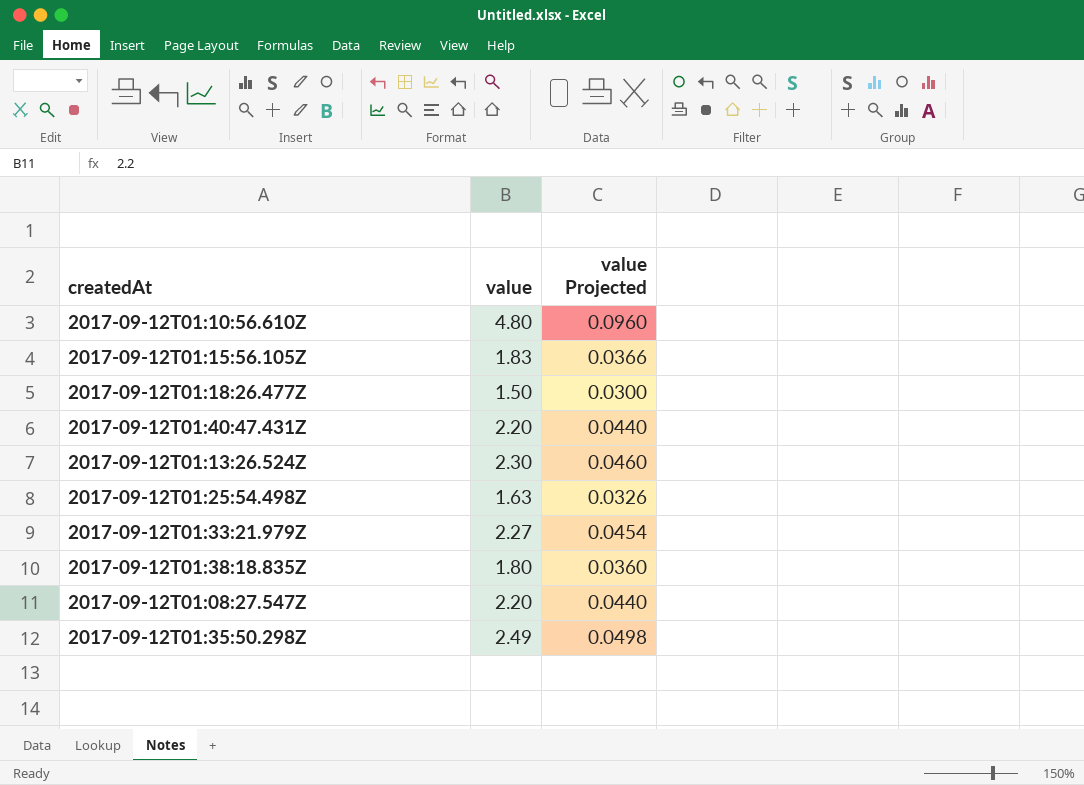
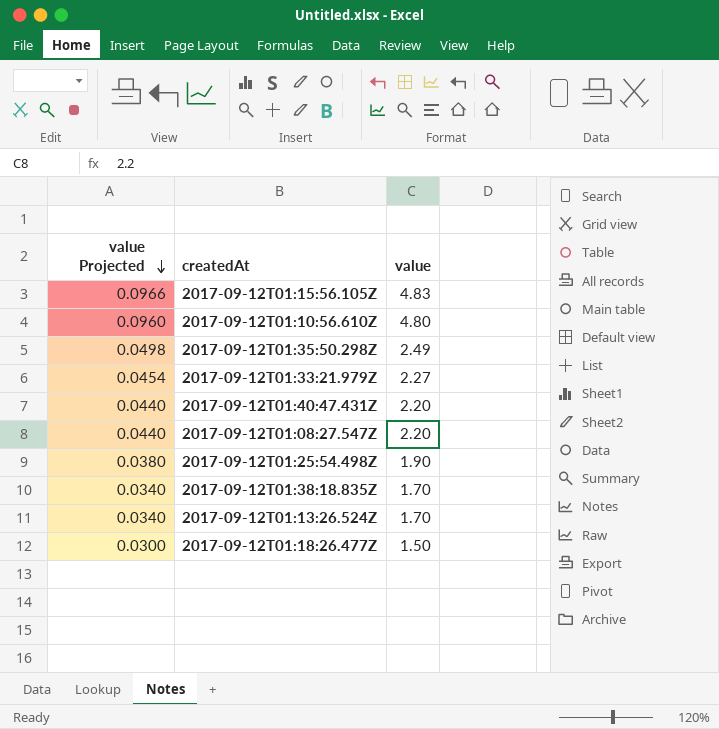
row order: none -> value Projected descending
column value Projected | position: 3 -> 1
2017-09-12T01:15:56.105Z | value Projected: 0.0366 -> 0.0966
2017-09-12T01:15:56.105Z | value: 1.83 -> 4.83
2017-09-12T01:25:54.498Z | value Projected: 0.0326 -> 0.0380
2017-09-12T01:25:54.498Z | value: 1.63 -> 1.90
2017-09-12T01:38:18.835Z | value Projected: 0.0360 -> 0.0340
2017-09-12T01:38:18.835Z | value: 1.80 -> 1.70
2017-09-12T01:13:26.524Z | value Projected: 0.0460 -> 0.0340
2017-09-12T01:13:26.524Z | value: 2.30 -> 1.70

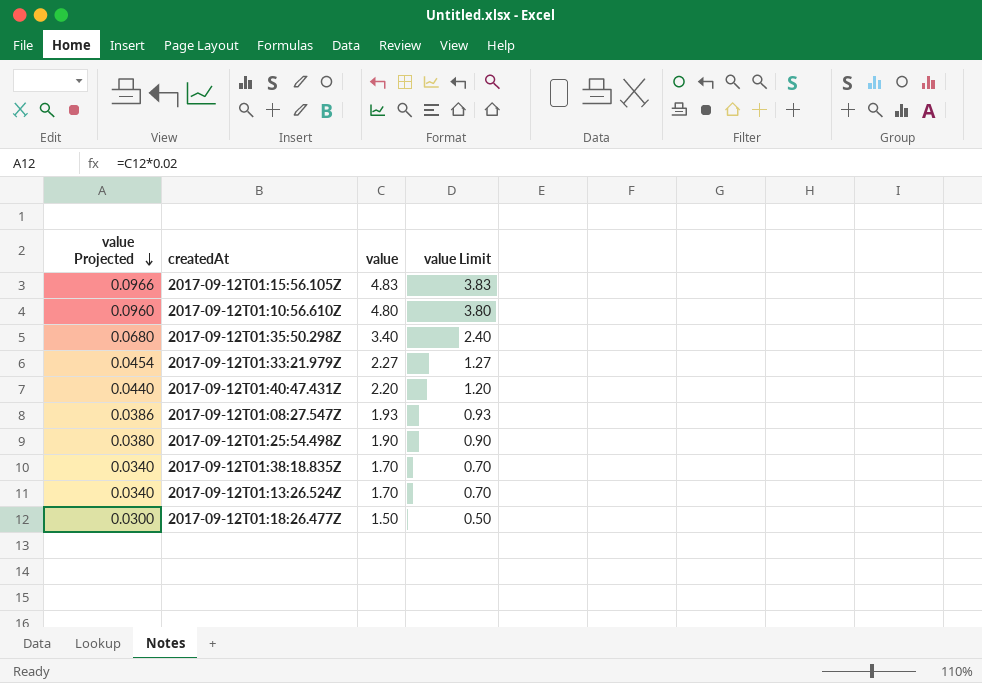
column value Limit | formula: none -> [value] - 1
2017-09-12T01:35:50.298Z | value Projected: 0.0498 -> 0.0680
2017-09-12T01:35:50.298Z | value: 2.49 -> 3.40
2017-09-12T01:08:27.547Z | value Projected: 0.0440 -> 0.0386
2017-09-12T01:08:27.547Z | value: 2.20 -> 1.93

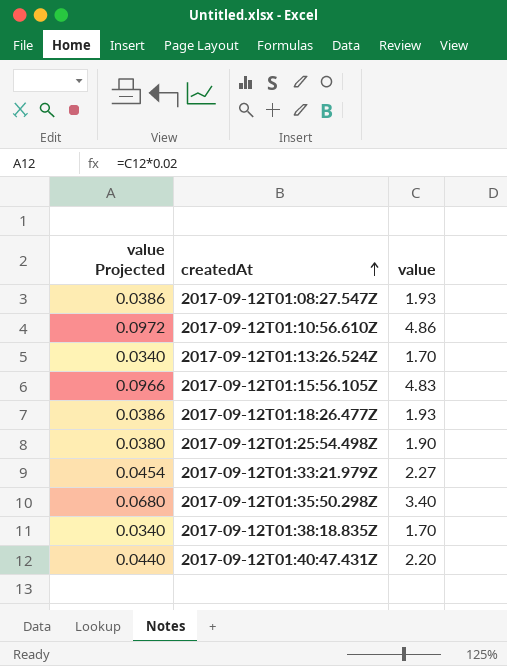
row order: value Projected descending -> createdAt ascending
column value Limit | formula: [value] - 1 -> none
2017-09-12T01:10:56.610Z | value Projected: 0.0960 -> 0.0972
2017-09-12T01:10:56.610Z | value: 4.80 -> 4.86
2017-09-12T01:18:26.477Z | value Projected: 0.0300 -> 0.0386
2017-09-12T01:18:26.477Z | value: 1.50 -> 1.93

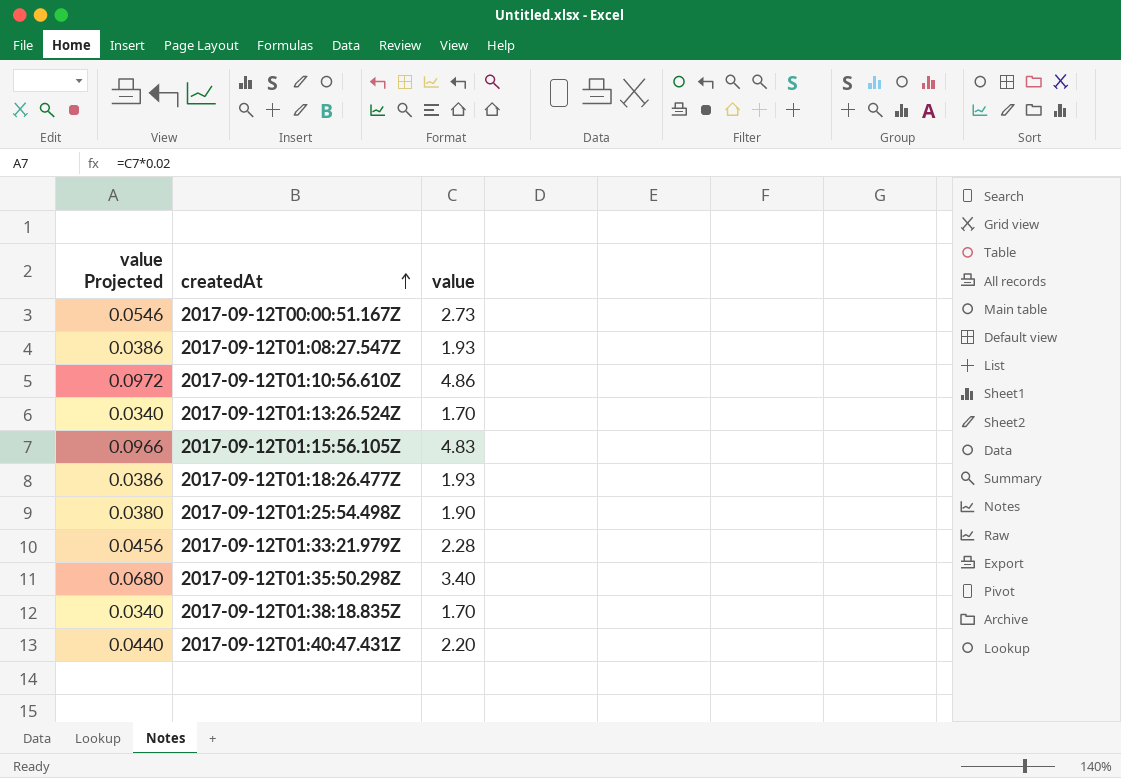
row 2017-09-12T00:00:51.167Z: none -> 0.0546 | 2.73
2017-09-12T01:33:21.979Z | value Projected: 0.0454 -> 0.0456
2017-09-12T01:33:21.979Z | value: 2.27 -> 2.28

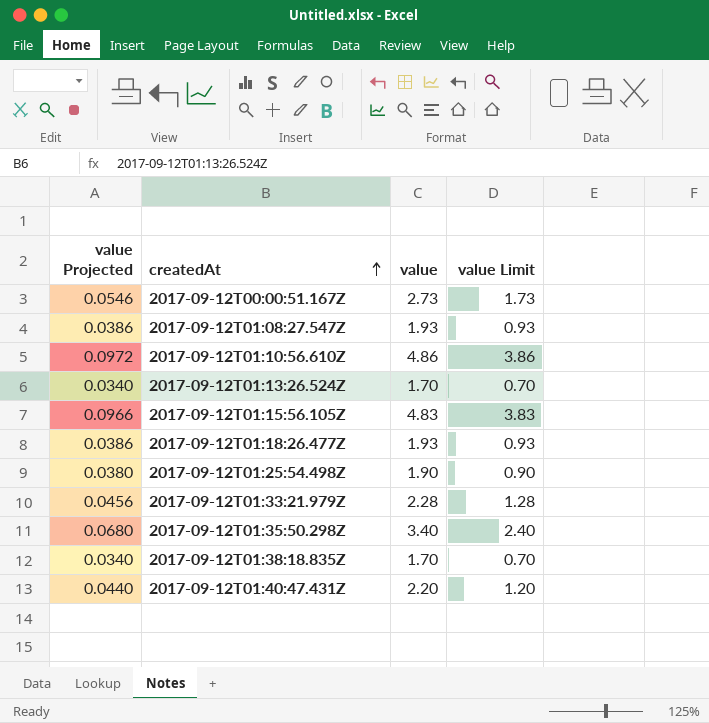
column value Limit | formula: none -> [value] - 1

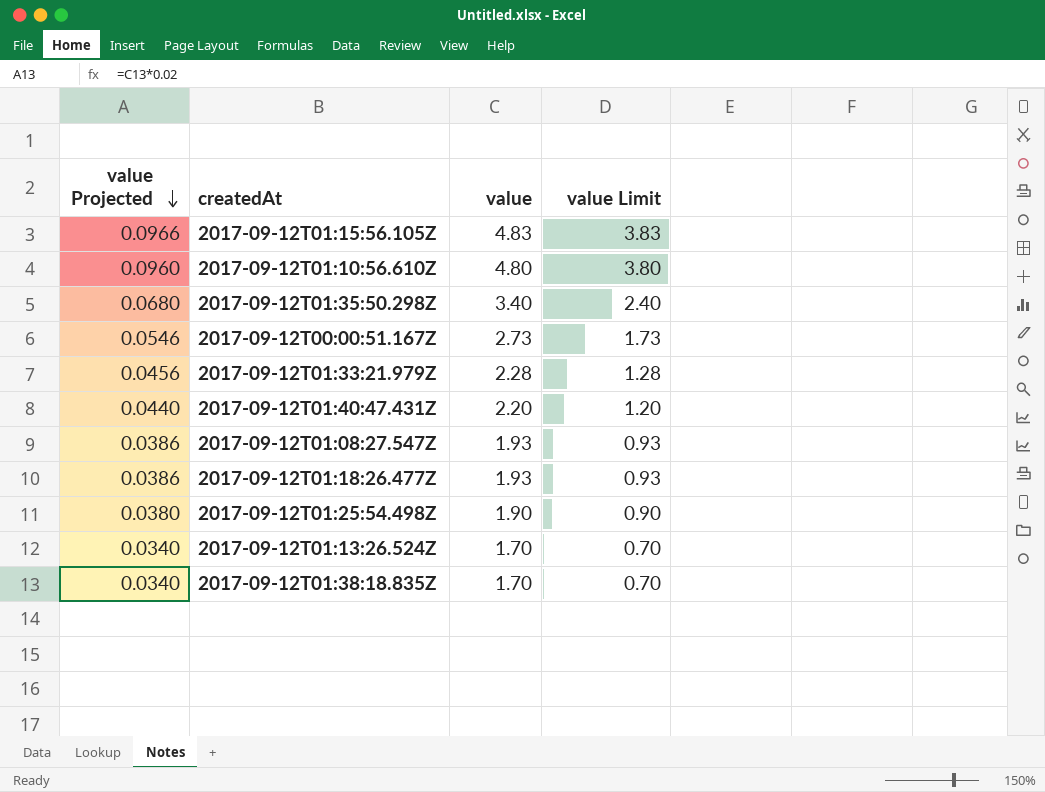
row order: createdAt ascending -> value Projected descending
2017-09-12T01:10:56.610Z | value Projected: 0.0972 -> 0.0960
2017-09-12T01:10:56.610Z | value: 4.86 -> 4.80
2017-09-12T01:10:56.610Z | value Limit: 3.86 -> 3.80

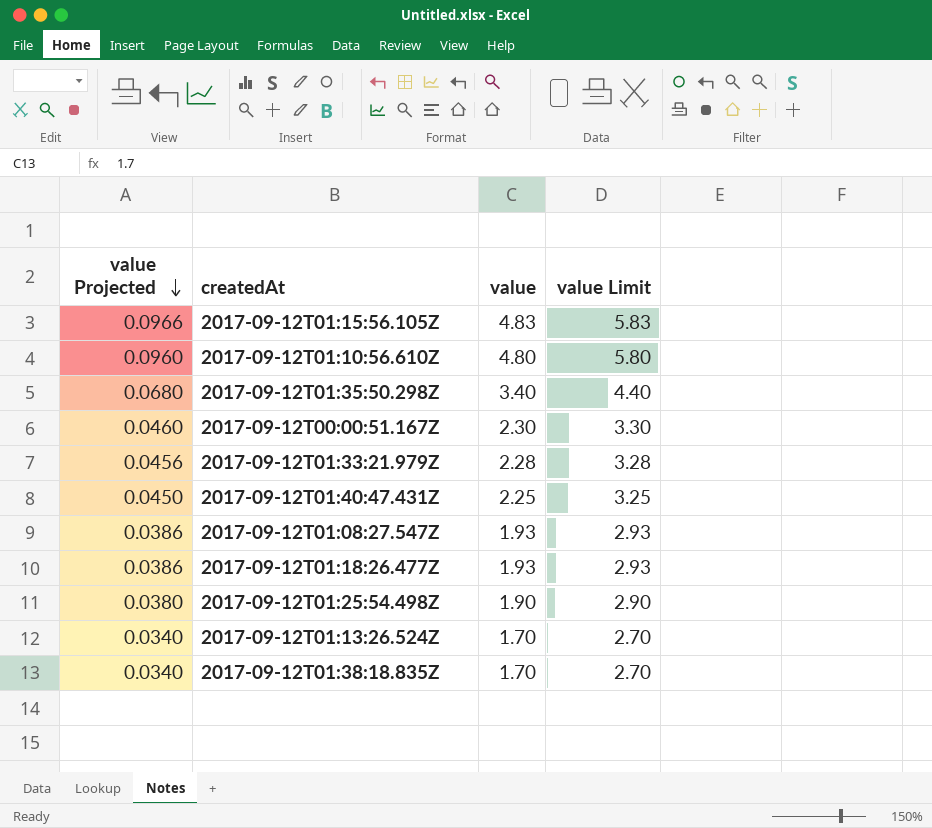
column value Limit | formula: [value] - 1 -> [value] + 1
2017-09-12T00:00:51.167Z | value Projected: 0.0546 -> 0.0460
2017-09-12T00:00:51.167Z | value: 2.73 -> 2.30
2017-09-12T01:40:47.431Z | value Projected: 0.0440 -> 0.0450
2017-09-12T01:40:47.431Z | value: 2.20 -> 2.25

